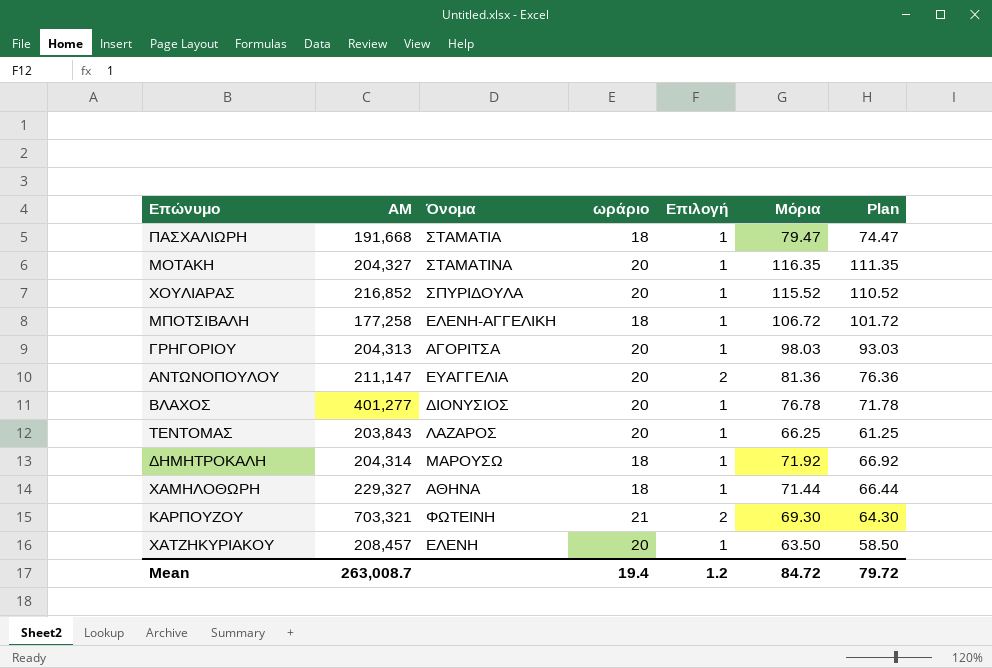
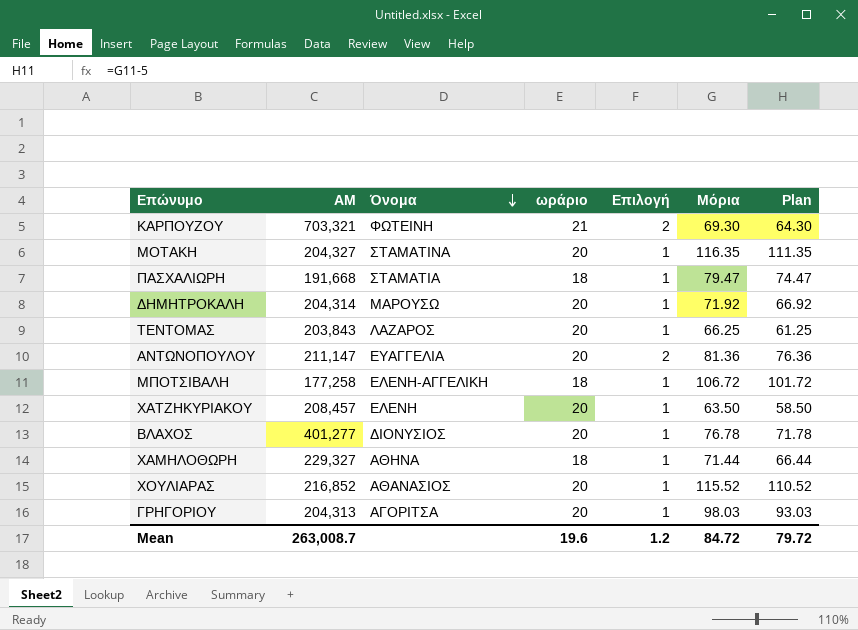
row order: none -> Όνομα descending
ΔΗΜΗΤΡΟΚΑΛΗ | ωράριο: 18 -> 20
ΧΟΥΛΙΑΡΑΣ | Όνομα: ΣΠΥΡΙΔΟΥΛΑ -> ΑΘΑΝΑΣΙΟΣ
Mean | ωράριο: 19.4 -> 19.6

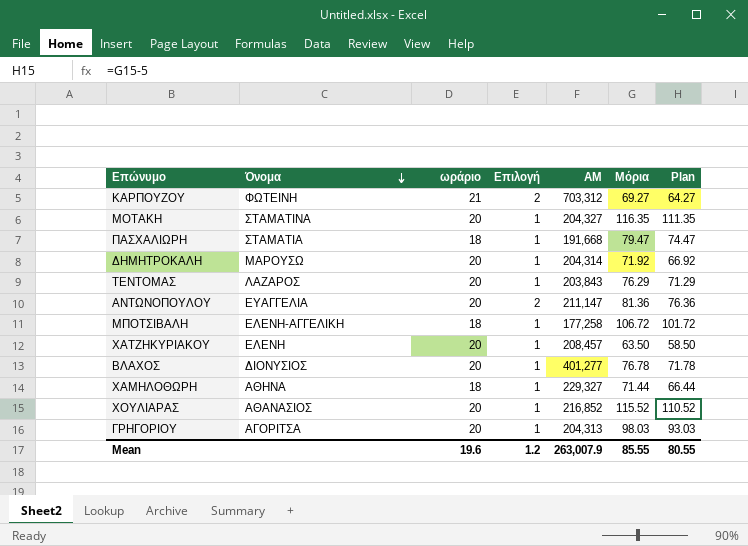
column ΑΜ | position: 2 -> 5
ΚΑΡΠΟΥΖΟΥ | ΑΜ: 703,321 -> 703,312
ΚΑΡΠΟΥΖΟΥ | Μόρια: 69.30 -> 69.27
ΚΑΡΠΟΥΖΟΥ | Plan: 64.30 -> 64.27
ΤΕΝΤΟΜΑΣ | Μόρια: 66.25 -> 76.29
ΤΕΝΤΟΜΑΣ | Plan: 61.25 -> 71.29
Mean | ΑΜ: 263,008.7 -> 263,007.9
Mean | Μόρια: 84.72 -> 85.55
Mean | Plan: 79.72 -> 80.55

